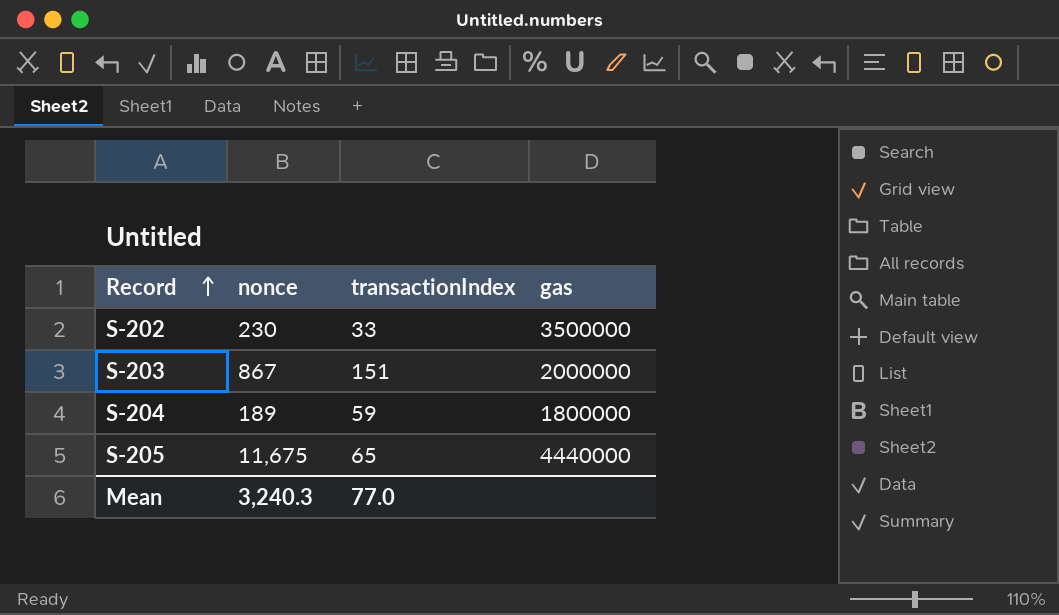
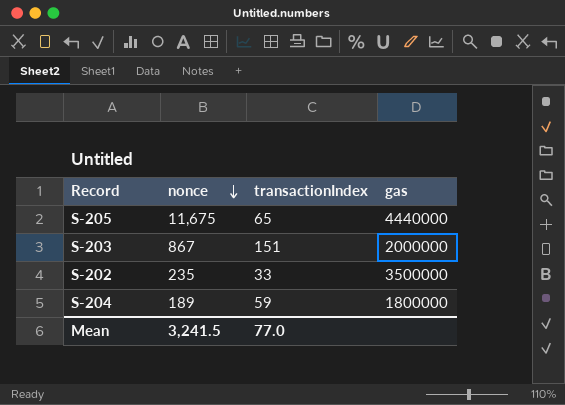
row order: Record ascending -> nonce descending
S-202 | nonce: 230 -> 235
Mean | nonce: 3,240.3 -> 3,241.5

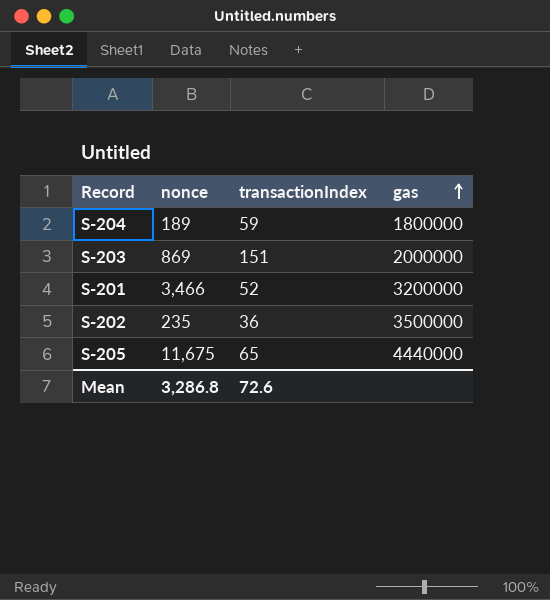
row order: nonce descending -> gas ascending
S-203 | nonce: 867 -> 869
row S-201: none -> 3,466 | 52 | 3200000
S-202 | transactionIndex: 33 -> 36
Mean | nonce: 3,241.5 -> 3,286.8
Mean | transactionIndex: 77.0 -> 72.6

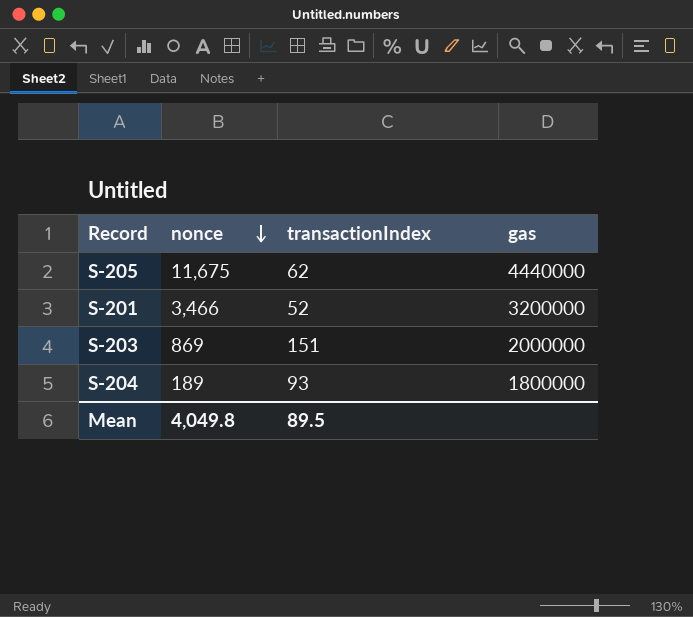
row order: gas ascending -> nonce descending
row S-202: 235 | 36 | 3500000 -> none
S-205 | transactionIndex: 65 -> 62
S-204 | transactionIndex: 59 -> 93
Mean | nonce: 3,286.8 -> 4,049.8
Mean | transactionIndex: 72.6 -> 89.5

